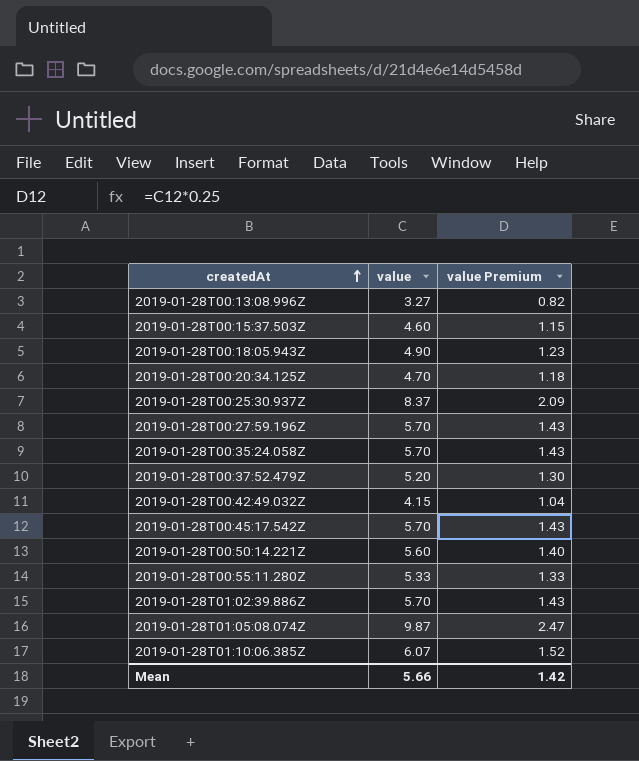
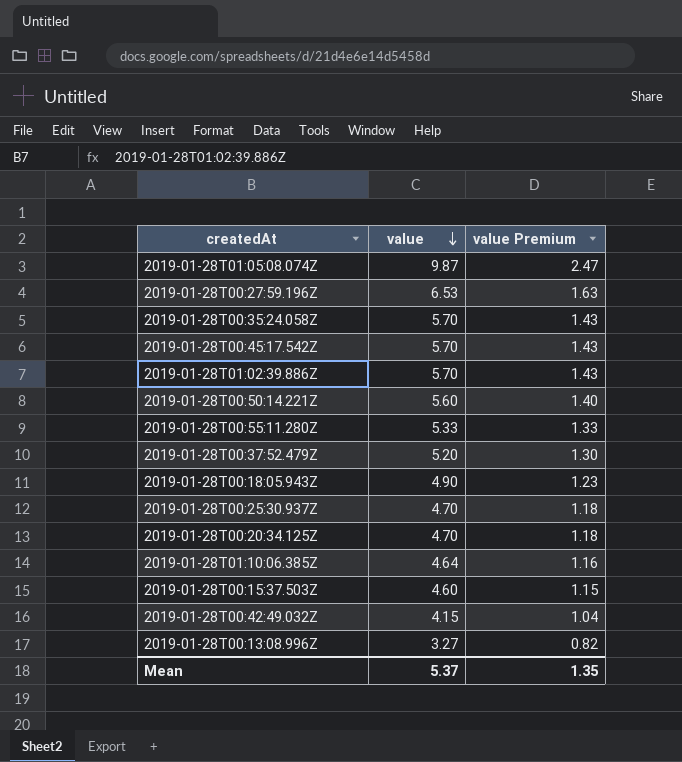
row order: createdAt ascending -> value descending
2019-01-28T00:27:59.196Z | value: 5.70 -> 6.53
2019-01-28T00:27:59.196Z | value Premium: 1.43 -> 1.63
2019-01-28T00:25:30.937Z | value: 8.37 -> 4.70
2019-01-28T00:25:30.937Z | value Premium: 2.09 -> 1.18
2019-01-28T01:10:06.385Z | value: 6.07 -> 4.64
2019-01-28T01:10:06.385Z | value Premium: 1.52 -> 1.16
Mean | value: 5.66 -> 5.37
Mean | value Premium: 1.42 -> 1.35

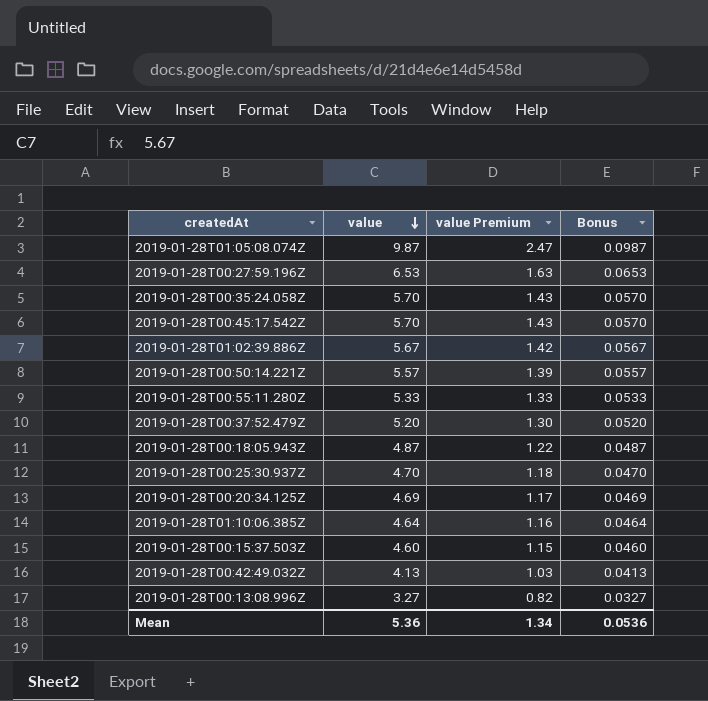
column Bonus | formula: none -> [value] * 0.01
2019-01-28T01:02:39.886Z | value: 5.70 -> 5.67
2019-01-28T01:02:39.886Z | value Premium: 1.43 -> 1.42
2019-01-28T00:50:14.221Z | value: 5.60 -> 5.57
2019-01-28T00:50:14.221Z | value Premium: 1.40 -> 1.39
2019-01-28T00:18:05.943Z | value: 4.90 -> 4.87
2019-01-28T00:18:05.943Z | value Premium: 1.23 -> 1.22
2019-01-28T00:20:34.125Z | value: 4.70 -> 4.69
2019-01-28T00:20:34.125Z | value Premium: 1.18 -> 1.17
2019-01-28T00:42:49.032Z | value: 4.15 -> 4.13
2019-01-28T00:42:49.032Z | value Premium: 1.04 -> 1.03
Mean | value: 5.37 -> 5.36
Mean | value Premium: 1.35 -> 1.34

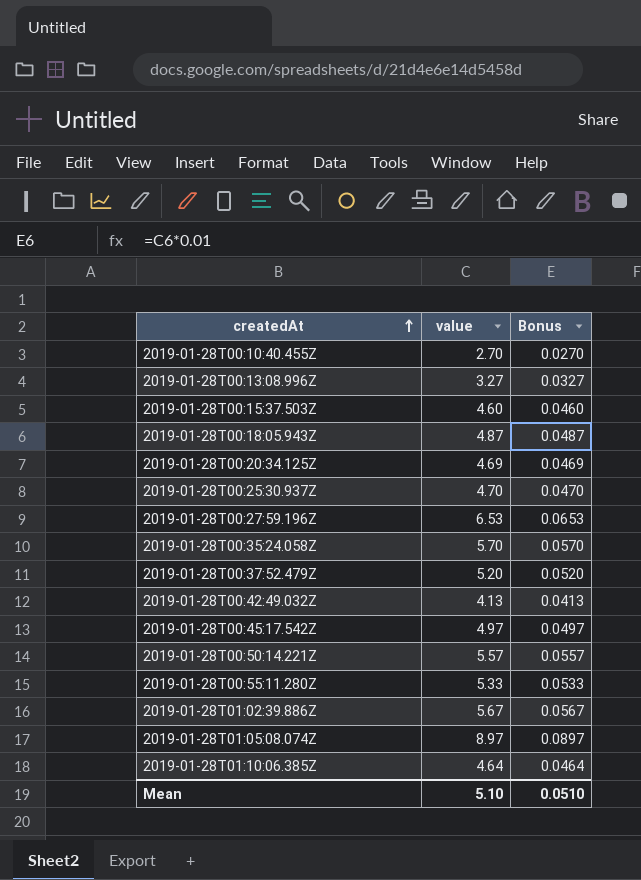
row order: value descending -> createdAt ascending
column value Premium | formula: [value] * 0.25 -> none
row 2019-01-28T00:10:40.455Z: none -> 2.70 | 0.0270
2019-01-28T00:45:17.542Z | value: 5.70 -> 4.97
2019-01-28T00:45:17.542Z | Bonus: 0.0570 -> 0.0497
2019-01-28T01:05:08.074Z | value: 9.87 -> 8.97
2019-01-28T01:05:08.074Z | Bonus: 0.0987 -> 0.0897
Mean | value: 5.36 -> 5.10
Mean | Bonus: 0.0536 -> 0.0510

